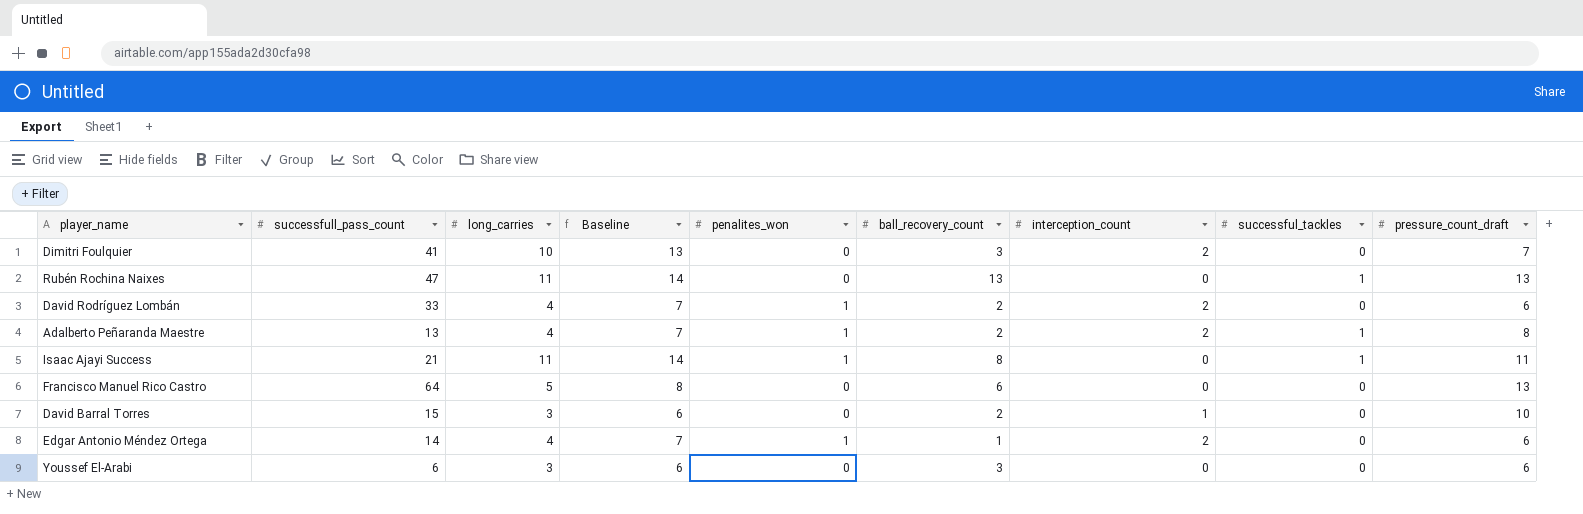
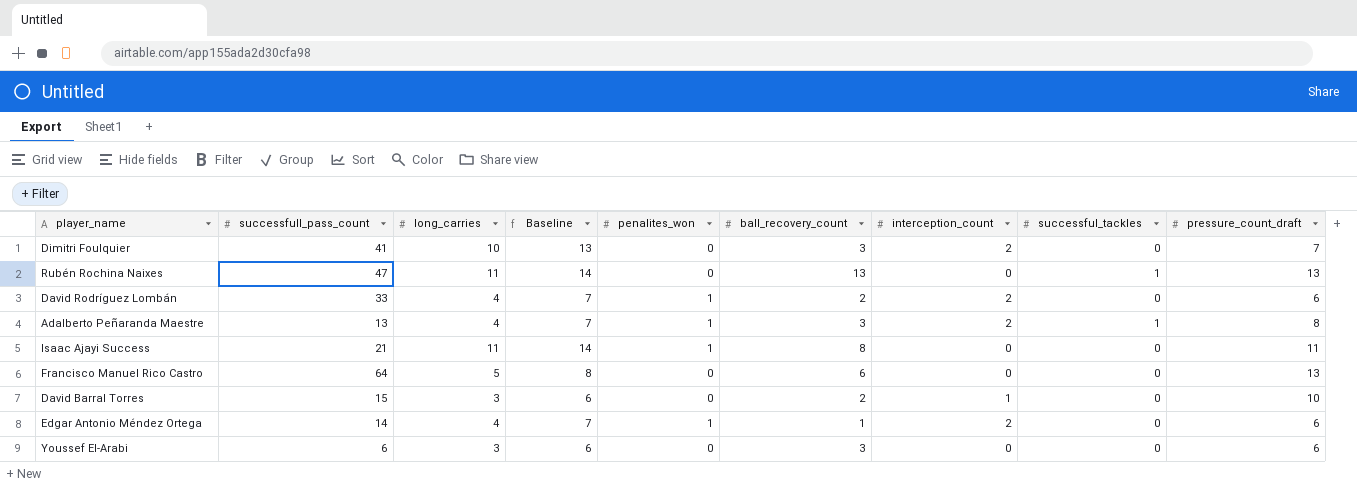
Adalberto Peñaranda Maestre | ball_recovery_count: 2 -> 3
Isaac Ajayi Success | successful_tackles: 1 -> 0

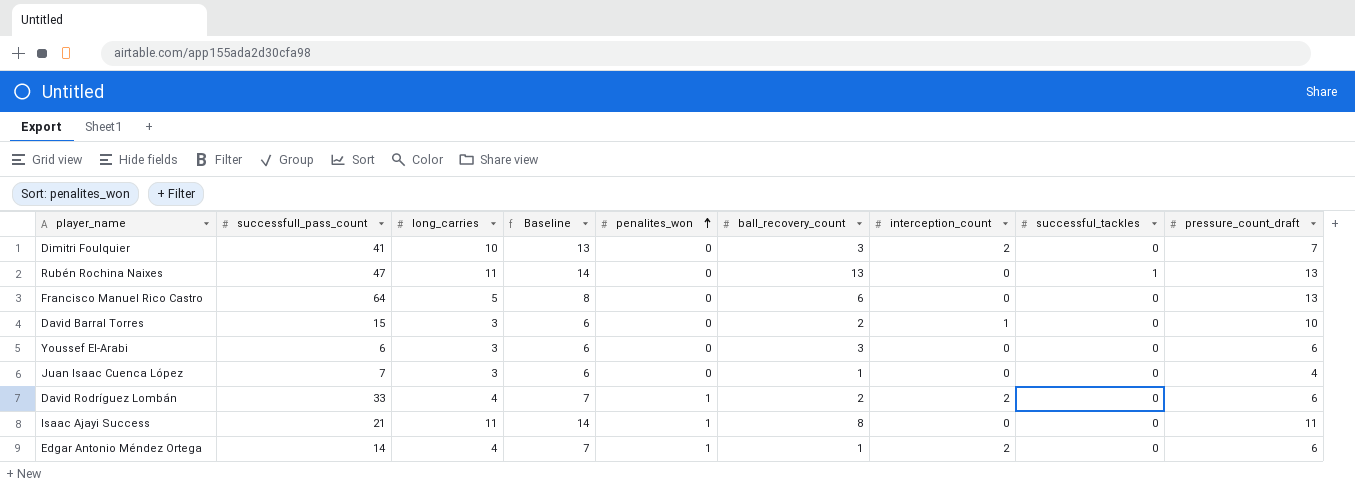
row order: none -> penalites_won ascending
row Adalberto Peñaranda Maestre: 13 | 4 | 7 | 1 | 3 | 2 | 1 | 8 -> none
row Juan Isaac Cuenca López: none -> 7 | 3 | 6 | 0 | 1 | 0 | 0 | 4

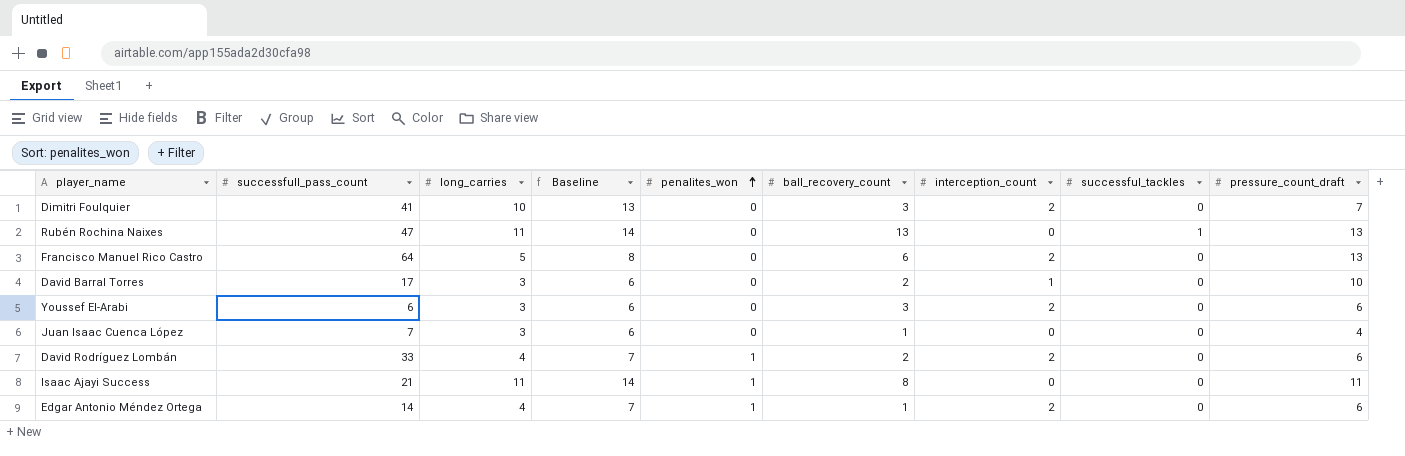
Francisco Manuel Rico Castro | interception_count: 0 -> 2
David Barral Torres | successfull_pass_count: 15 -> 17
Youssef El-Arabi | interception_count: 0 -> 2

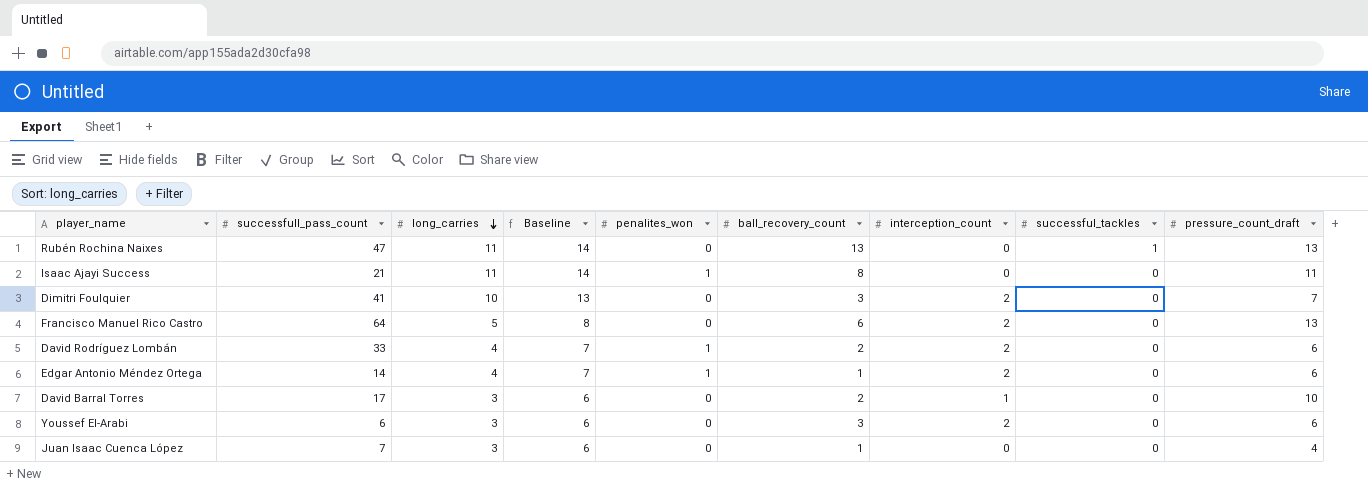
row order: penalites_won ascending -> long_carries descending

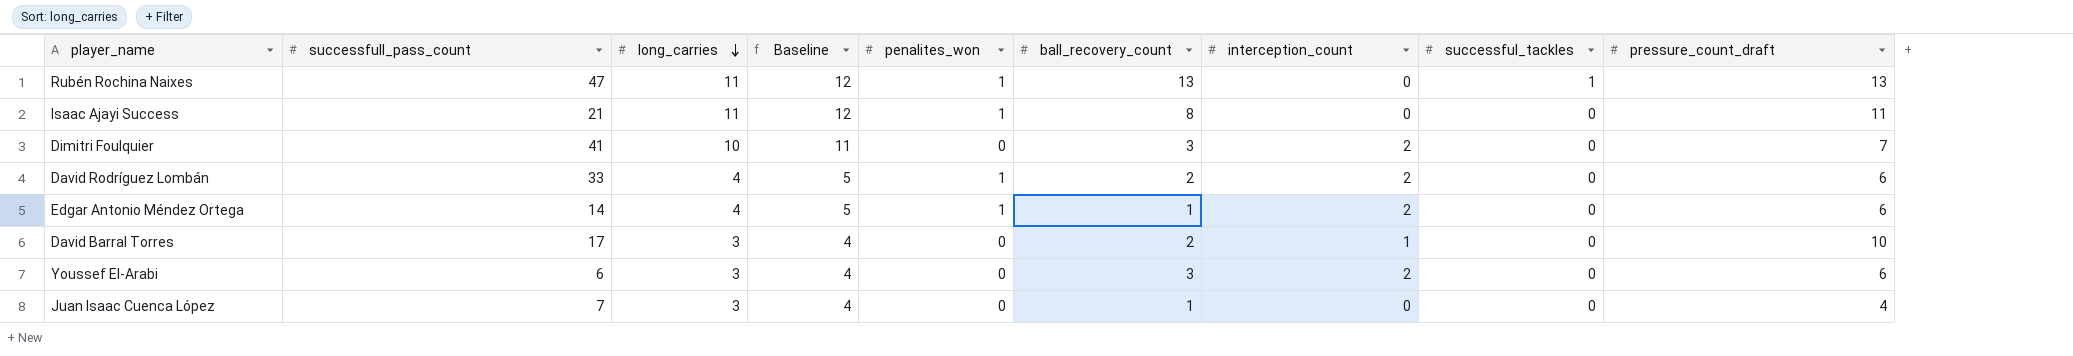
column Baseline | formula: [long_carries] + 3 -> [long_carries] + 1
row Francisco Manuel Rico Castro: 64 | 5 | 8 | 0 | 6 | 2 | 0 | 13 -> none
Rubén Rochina Naixes | penalites_won: 0 -> 1

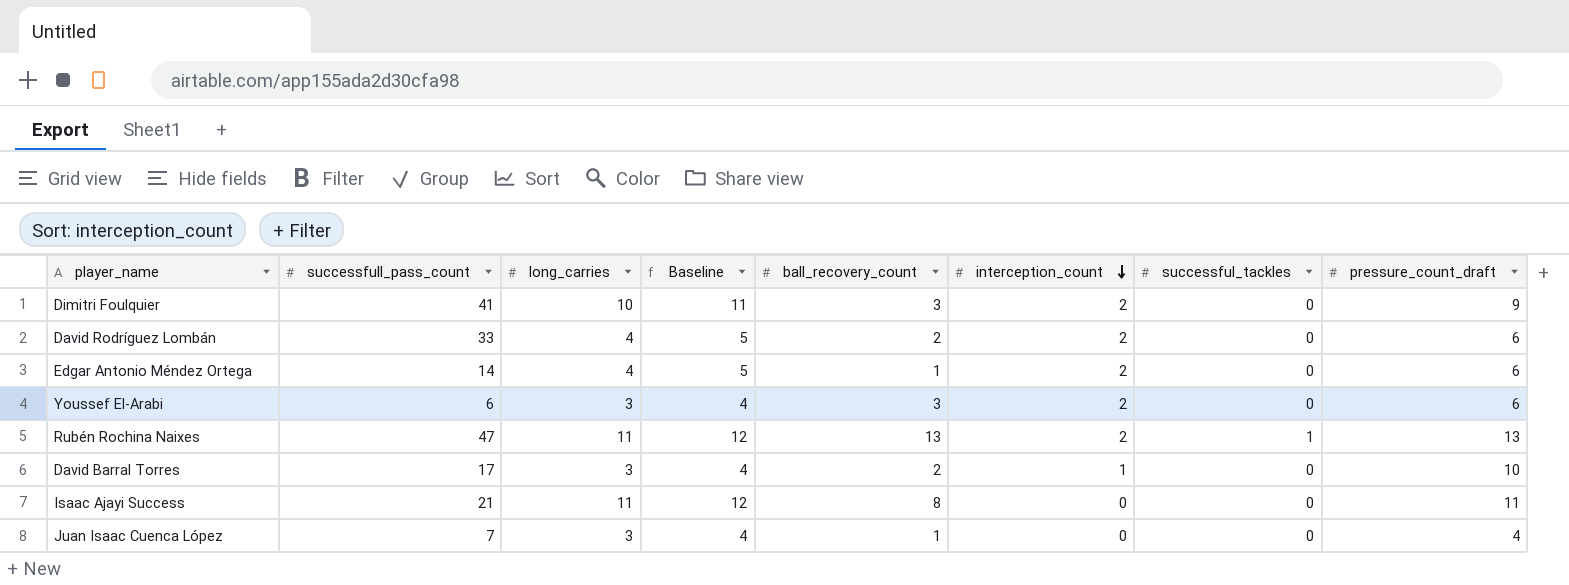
row order: long_carries descending -> interception_count descending
column penalites_won | position: 5 -> none
Dimitri Foulquier | pressure_count_draft: 7 -> 9
Rubén Rochina Naixes | interception_count: 0 -> 2

